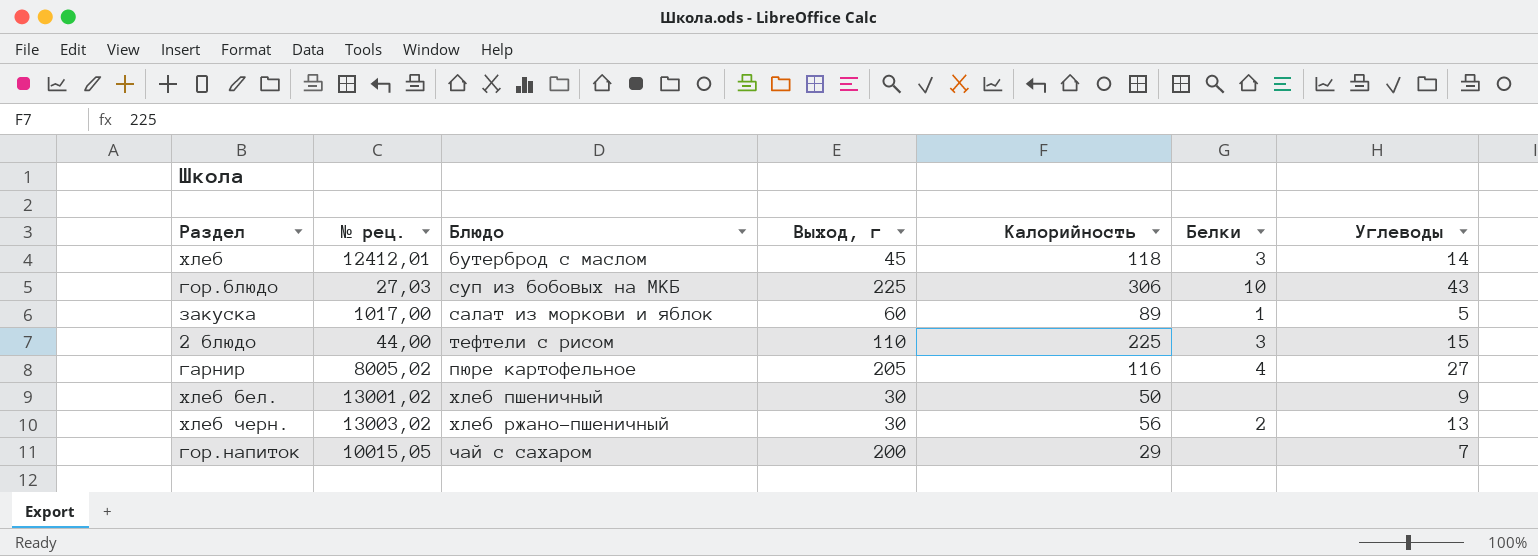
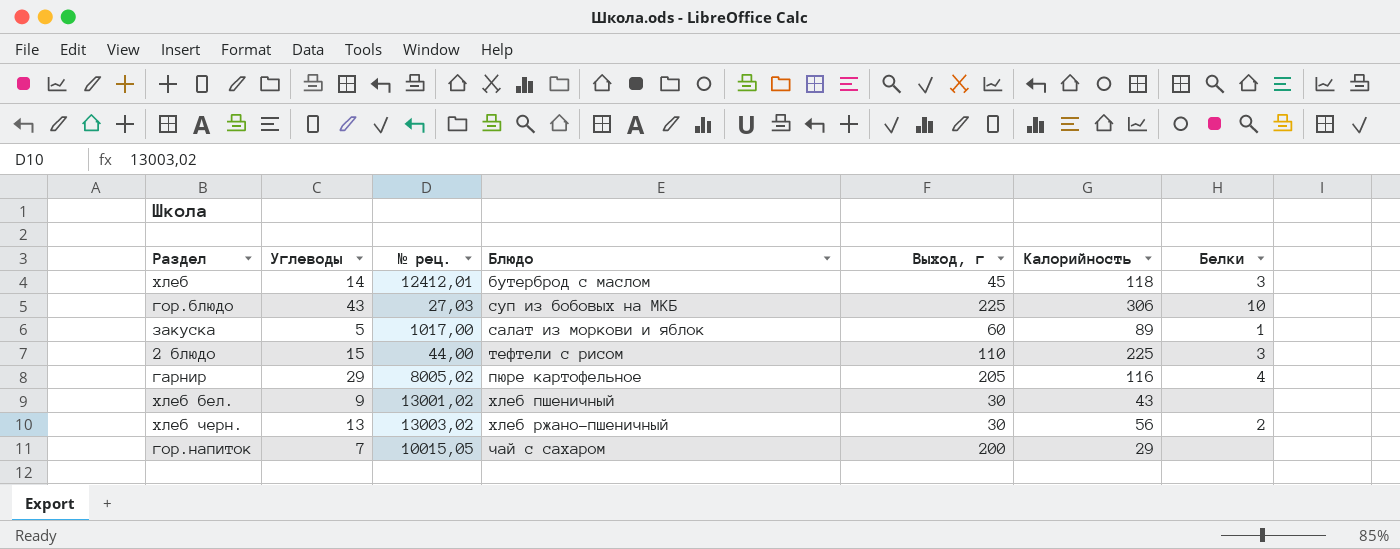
column Углеводы | position: 7 -> 2
гарнир | Углеводы: 27 -> 29
хлеб бел. | Калорийность: 50 -> 43

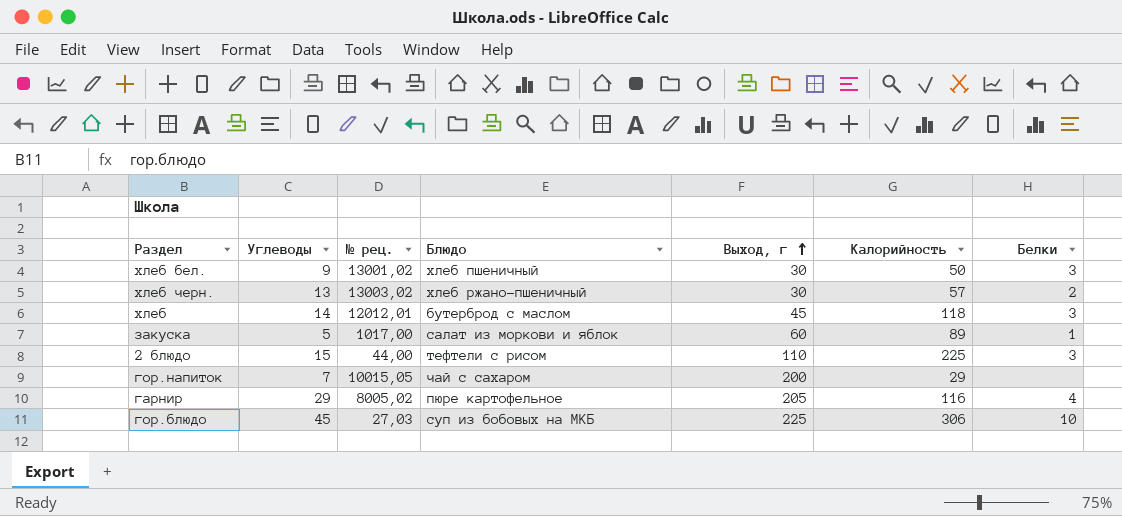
row order: none -> Выход, г ascending
хлеб бел. | Калорийность: 43 -> 50
хлеб бел. | Белки: none -> 3
хлеб черн. | Калорийность: 56 -> 57
хлеб | № рец.: 12412,01 -> 12012,01
гор.блюдо | Углеводы: 43 -> 45

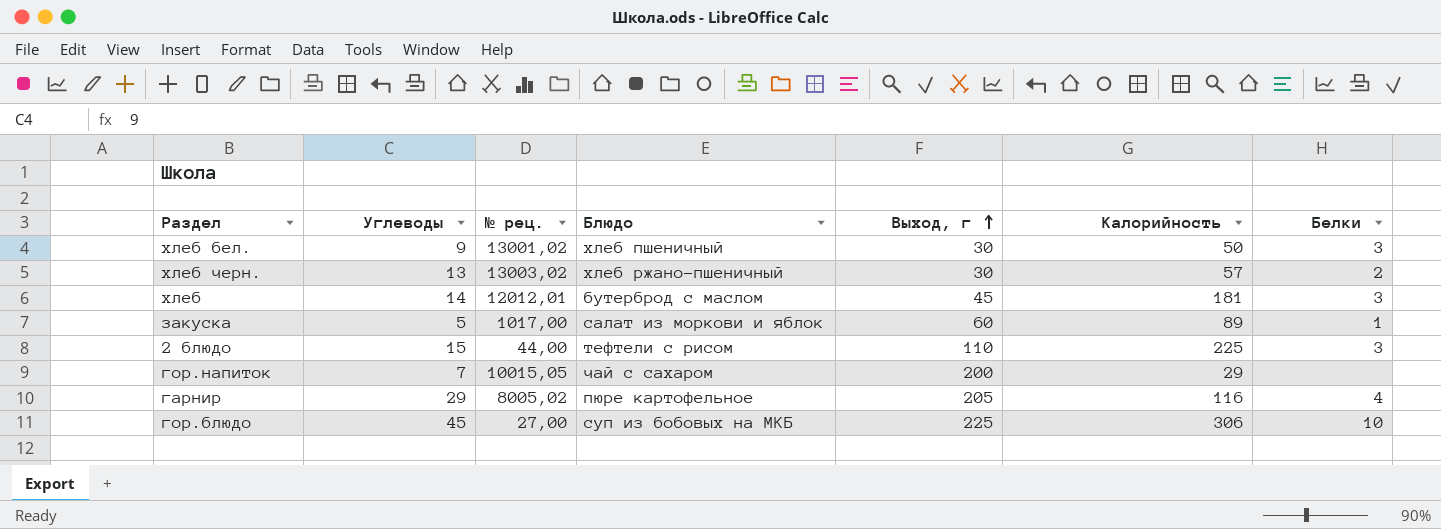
хлеб | Калорийность: 118 -> 181
гор.блюдо | № рец.: 27,03 -> 27,00

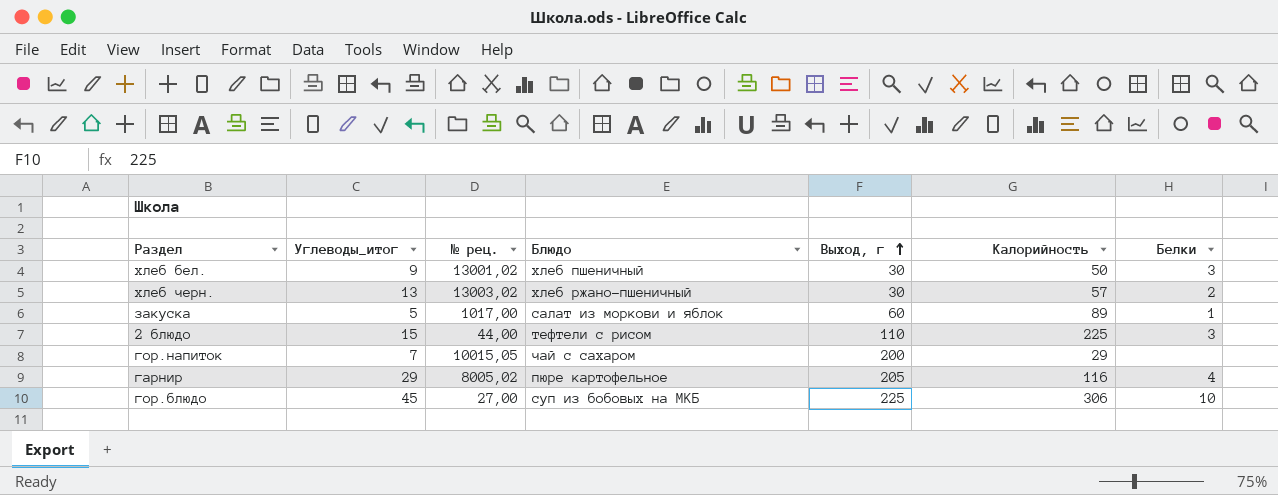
column name: Углеводы -> Углеводы_итог
row хлеб: 14 | 12012,01 | бутерброд с маслом | 45 | 181 | 3 -> none

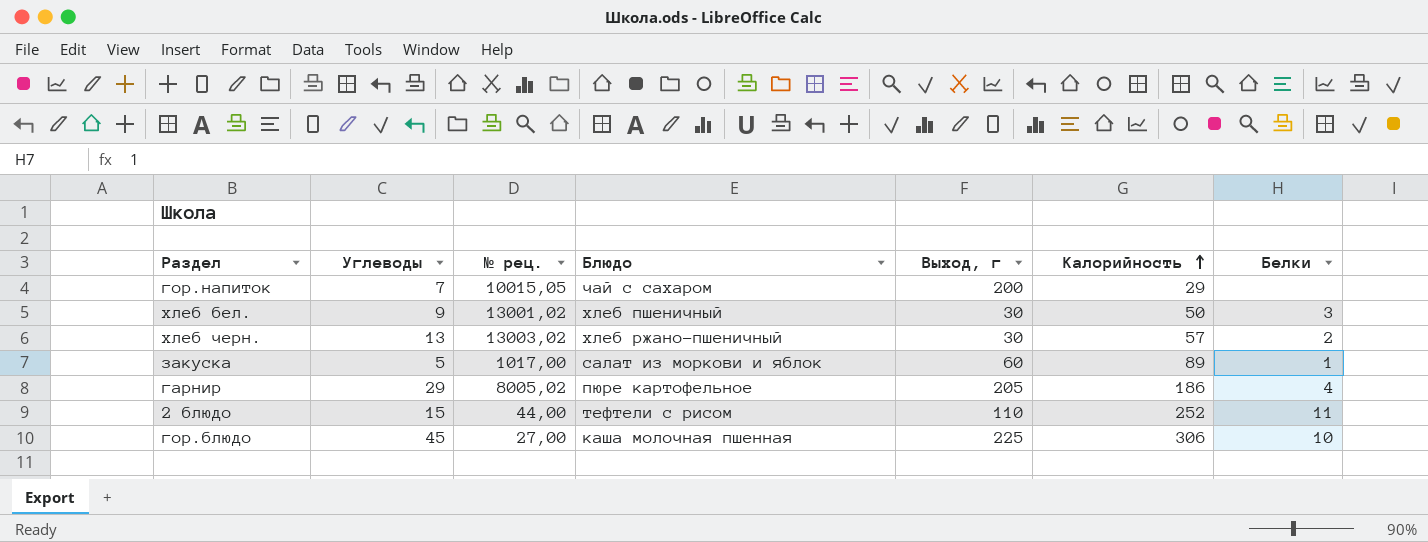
row order: Выход, г ascending -> Калорийность ascending
column name: Углеводы_итог -> Углеводы
гарнир | Калорийность: 116 -> 186
2 блюдо | Калорийность: 225 -> 252
2 блюдо | Белки: 3 -> 11
гор.блюдо | Блюдо: суп из бобовых на МКБ -> каша молочная пшенная

